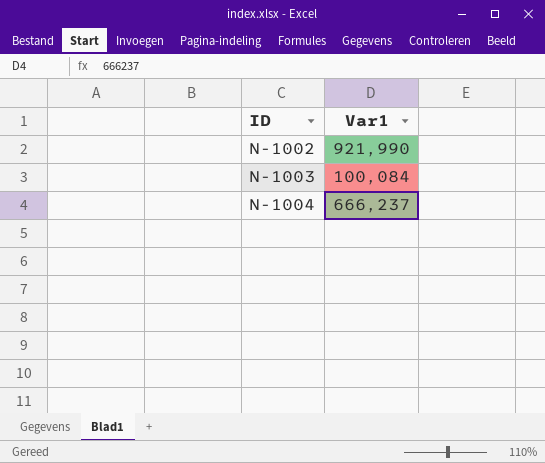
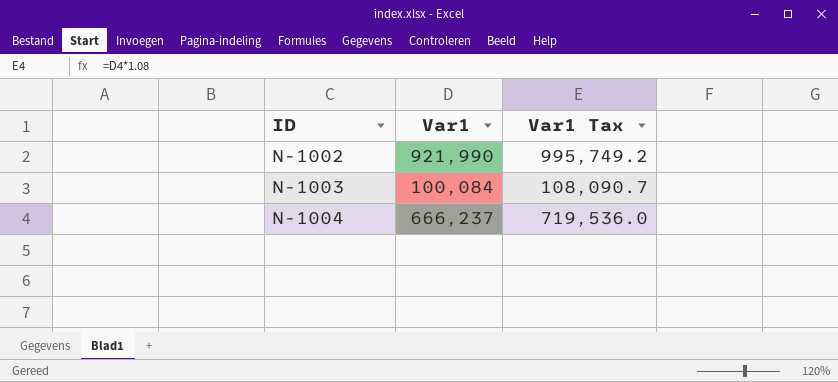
column Var1 Tax | formula: none -> [Var1] * 1.08

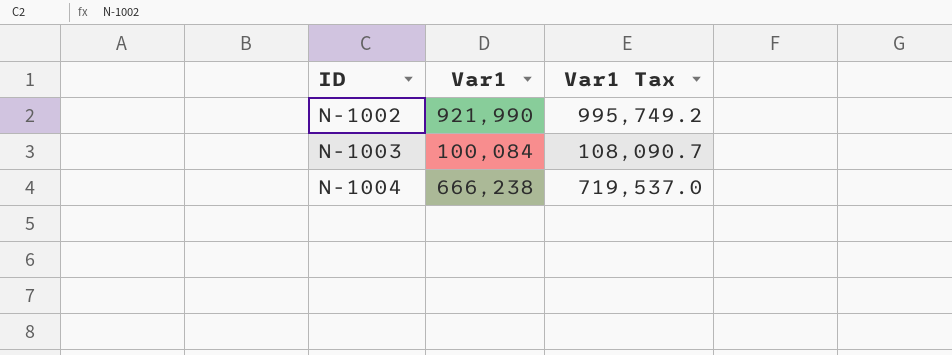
N-1004 | Var1: 666,237 -> 666,238
N-1004 | Var1 Tax: 719,536.0 -> 719,537.0

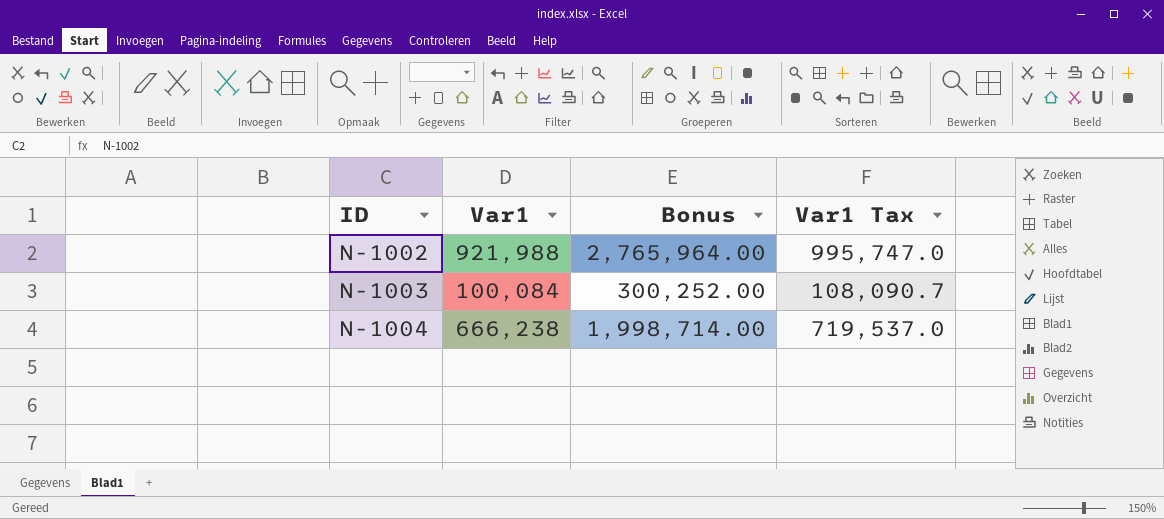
column Bonus | formula: none -> [Var1] * 3
N-1002 | Var1: 921,990 -> 921,988
N-1002 | Var1 Tax: 995,749.2 -> 995,747.0

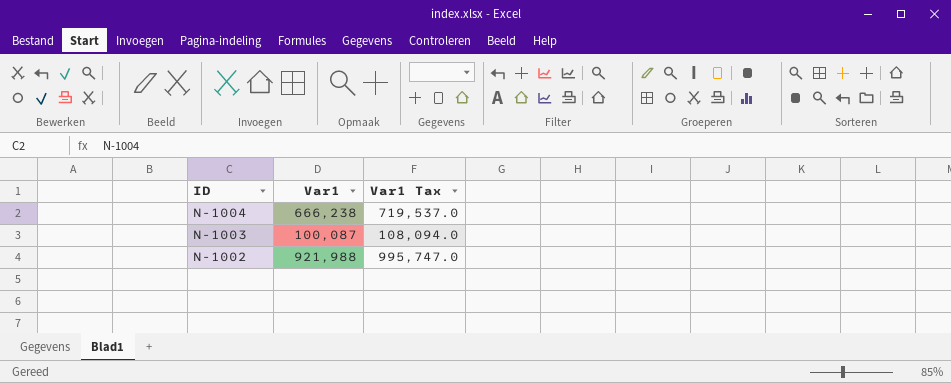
row order: ID ascending -> ID descending
column Bonus | formula: [Var1] * 3 -> none
N-1003 | Var1: 100,084 -> 100,087
N-1003 | Var1 Tax: 108,090.7 -> 108,094.0

